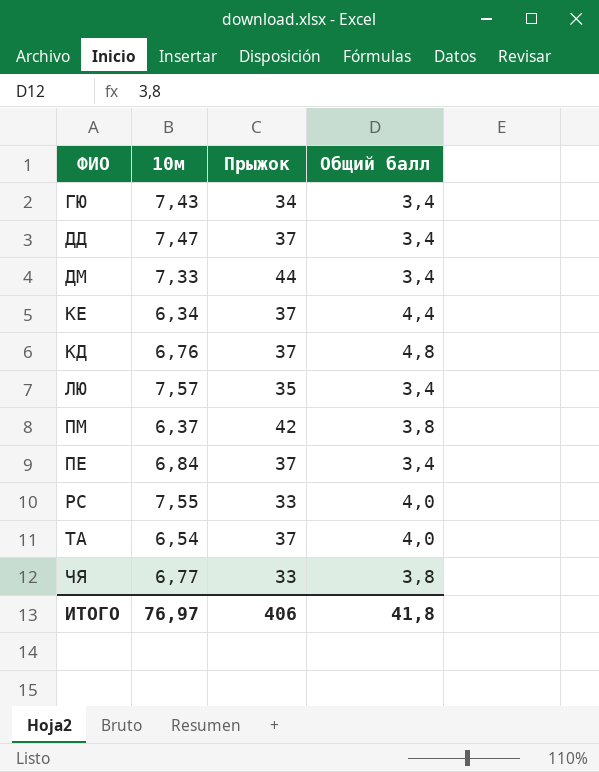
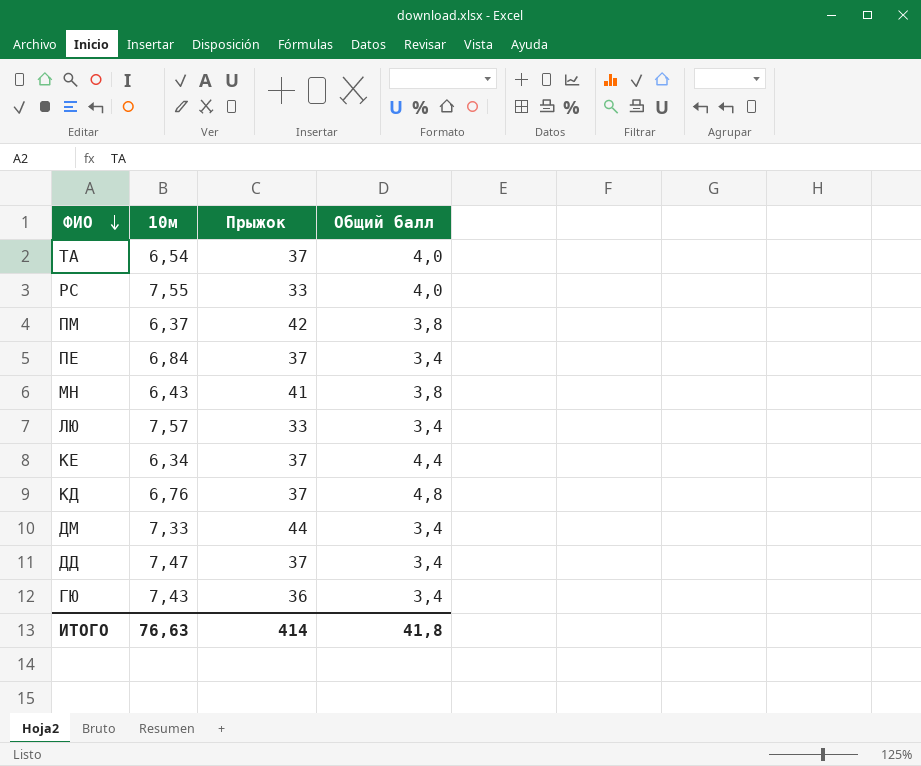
row order: none -> ФИО descending
row ЧЯ: 6,77 | 33 | 3,8 -> none
row МН: none -> 6,43 | 41 | 3,8
ЛЮ | Прыжок: 35 -> 33
ГЮ | Прыжок: 34 -> 36
ИТОГО | 10м: 76,97 -> 76,63
ИТОГО | Прыжок: 406 -> 414

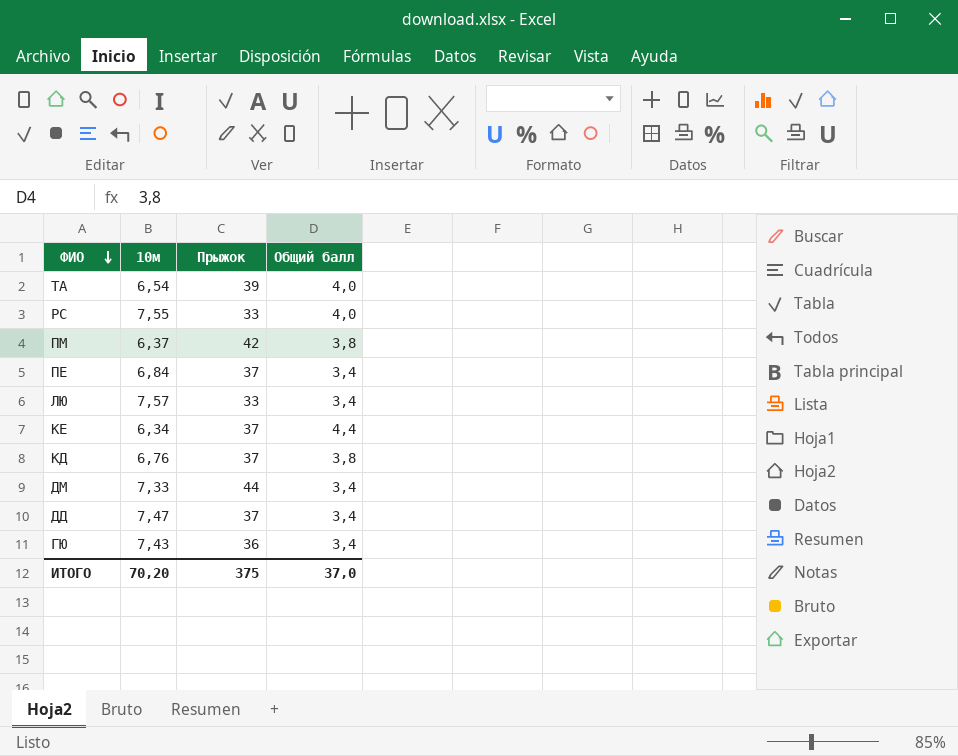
row МН: 6,43 | 41 | 3,8 -> none
ТА | Прыжок: 37 -> 39
КД | Общий балл: 4,8 -> 3,8
ИТОГО | 10м: 76,63 -> 70,20
ИТОГО | Прыжок: 414 -> 375
ИТОГО | Общий балл: 41,8 -> 37,0

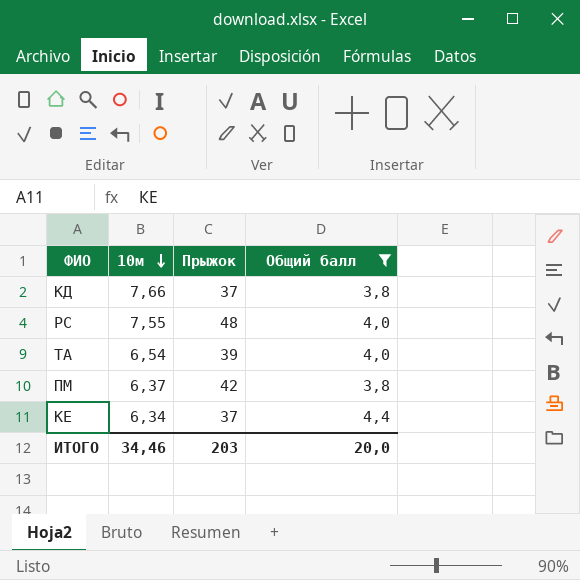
filter: none -> Общий балл != 3,4
row order: ФИО descending -> 10м descending
КД | 10м: 6,76 -> 7,66
РС | Прыжок: 33 -> 48
ИТОГО | 10м: 70,20 -> 34,46
ИТОГО | Прыжок: 375 -> 203
ИТОГО | Общий балл: 37,0 -> 20,0

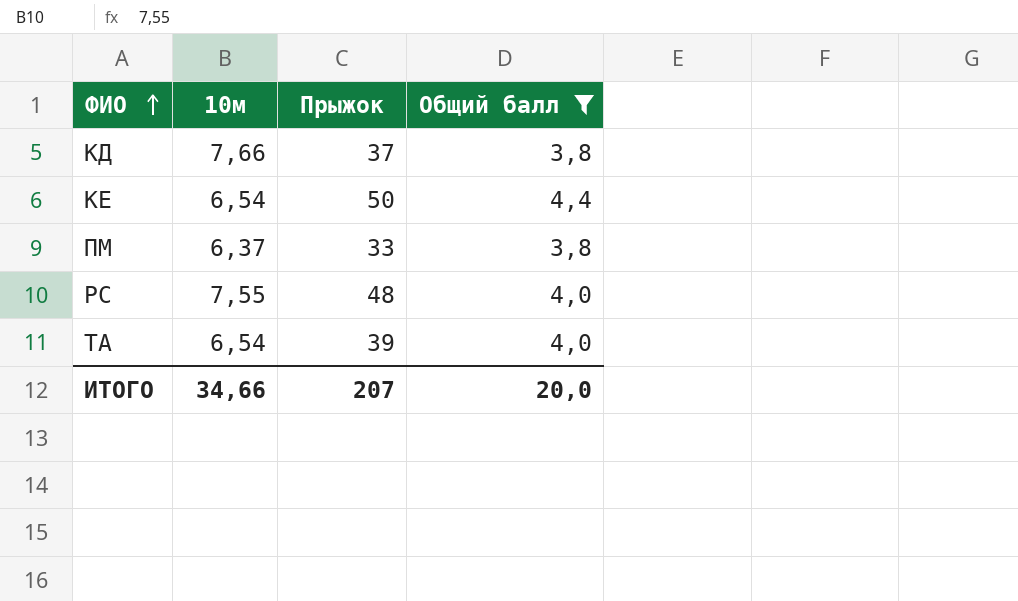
row order: 10м descending -> ФИО ascending
КЕ | 10м: 6,34 -> 6,54
КЕ | Прыжок: 37 -> 50
ПМ | Прыжок: 42 -> 33
ИТОГО | 10м: 34,46 -> 34,66
ИТОГО | Прыжок: 203 -> 207

